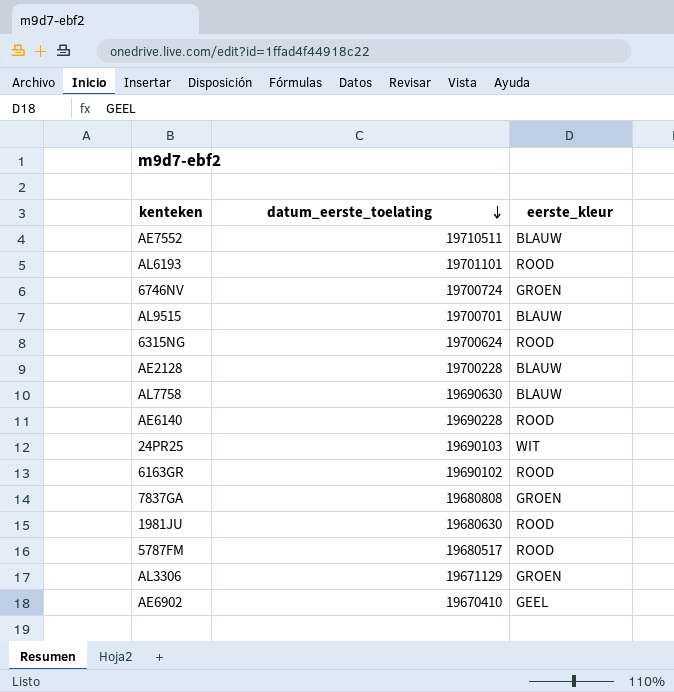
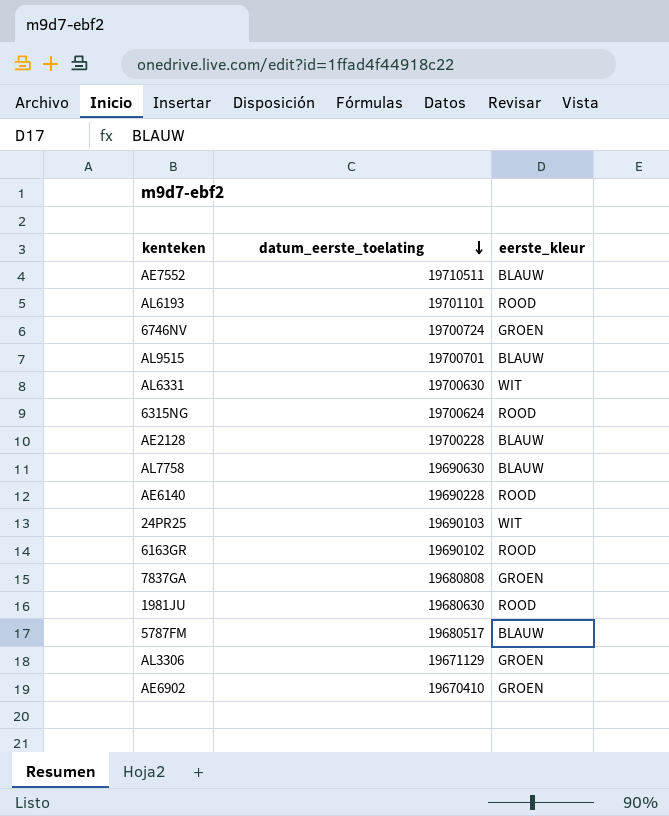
row AL6331: none -> 19700630 | WIT
5787FM | eerste_kleur: ROOD -> BLAUW
AE6902 | eerste_kleur: GEEL -> GROEN

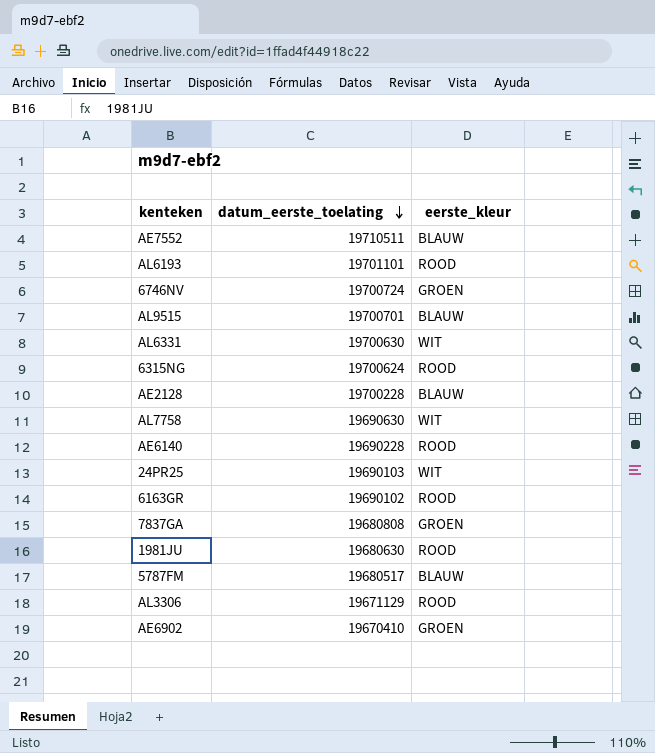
AL7758 | eerste_kleur: BLAUW -> WIT
AL3306 | eerste_kleur: GROEN -> ROOD

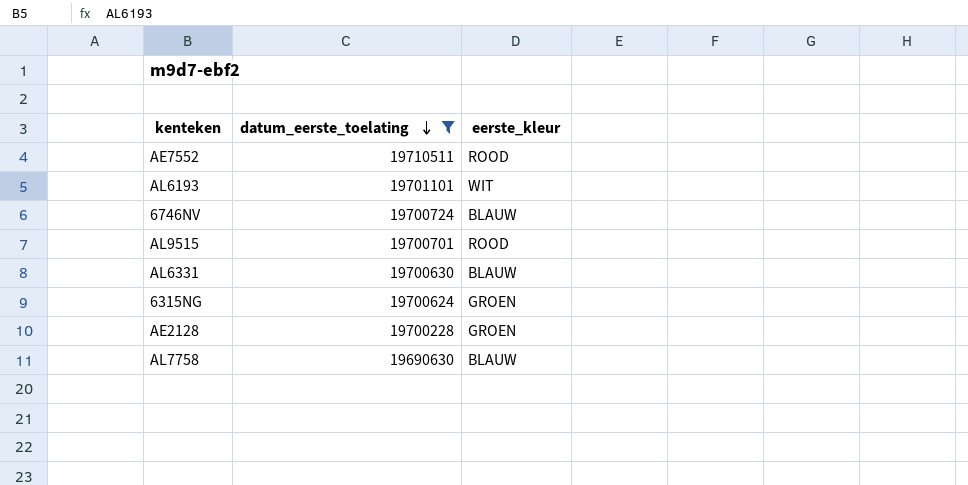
filter: none -> datum_eerste_toelating >= 19690630
AE7552 | eerste_kleur: BLAUW -> ROOD
AL6193 | eerste_kleur: ROOD -> WIT
6746NV | eerste_kleur: GROEN -> BLAUW
AL9515 | eerste_kleur: BLAUW -> ROOD
AL6331 | eerste_kleur: WIT -> BLAUW
6315NG | eerste_kleur: ROOD -> GROEN
AE2128 | eerste_kleur: BLAUW -> GROEN
AL7758 | eerste_kleur: WIT -> BLAUW

